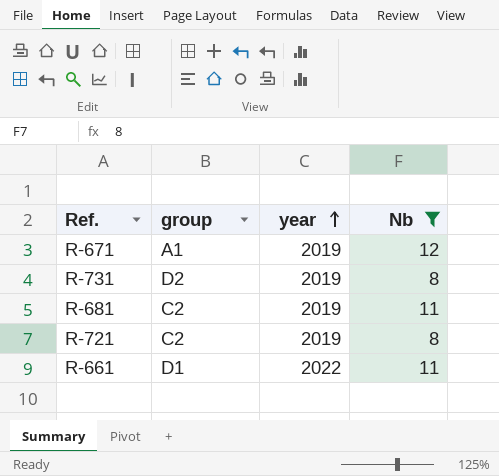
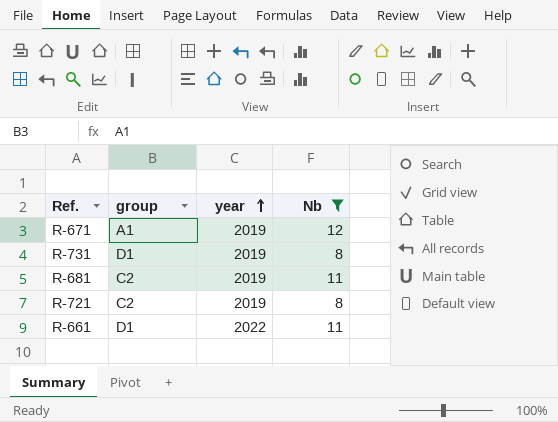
R-731 | group: D2 -> D1

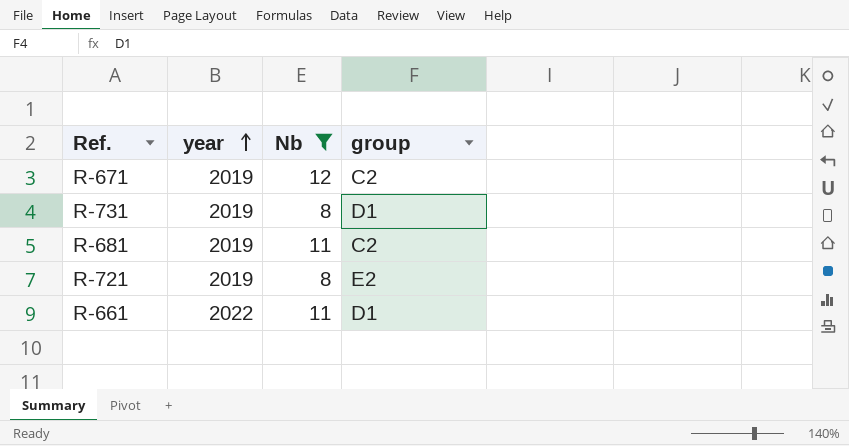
column group | position: 2 -> 4
R-671 | group: A1 -> C2
R-721 | group: C2 -> E2

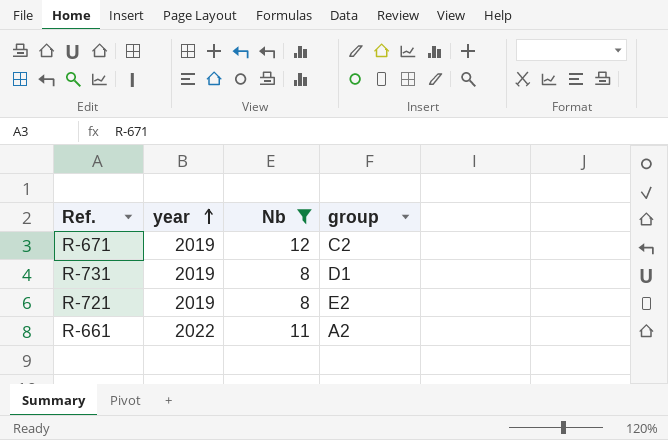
row R-681: 2019 | 11 | C2 -> none
R-661 | group: D1 -> A2

